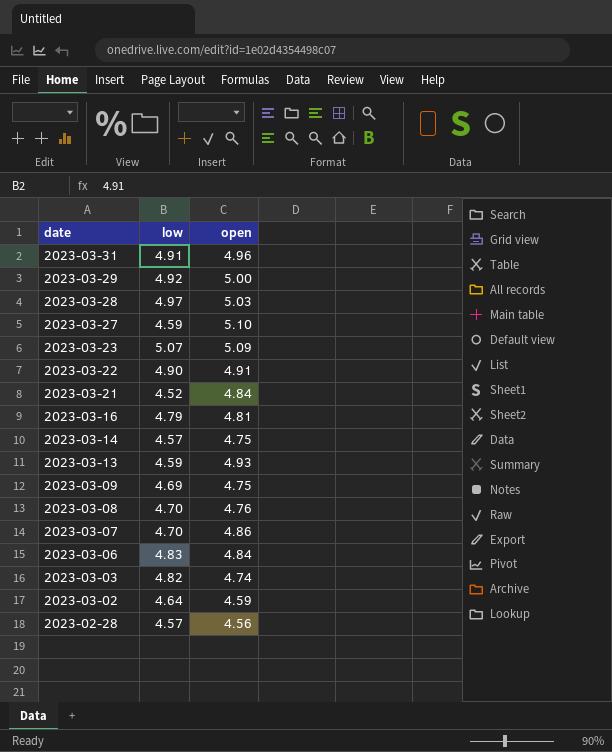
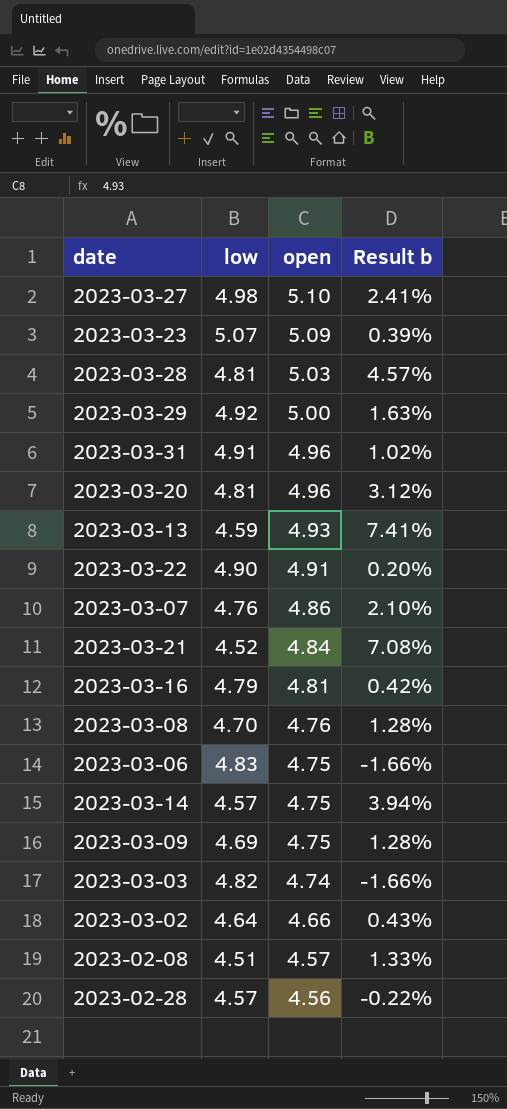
row order: date descending -> open descending
column Result b | formula: none -> ([open] - [low]) / [low]
2023-03-27 | low: 4.59 -> 4.98
2023-03-28 | low: 4.97 -> 4.81
row 2023-03-20: none -> 4.81 | 4.96 | 3.12%
2023-03-07 | low: 4.70 -> 4.76
2023-03-06 | open: 4.84 -> 4.75
2023-03-02 | open: 4.59 -> 4.66
row 2023-02-08: none -> 4.51 | 4.57 | 1.33%

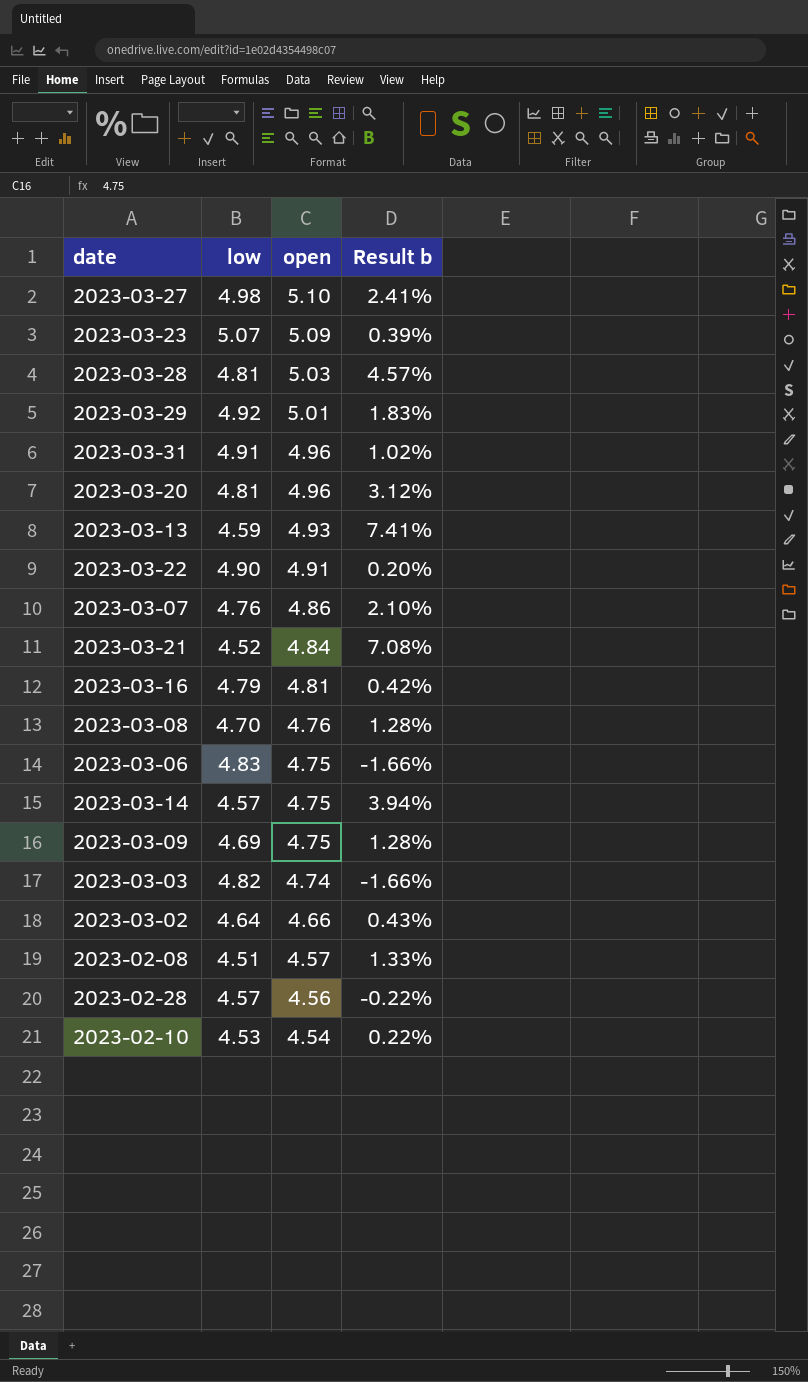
2023-03-29 | open: 5.00 -> 5.01
2023-03-29 | Result b: 1.63% -> 1.83%
row 2023-02-10: none -> 4.53 | 4.54 | 0.22%

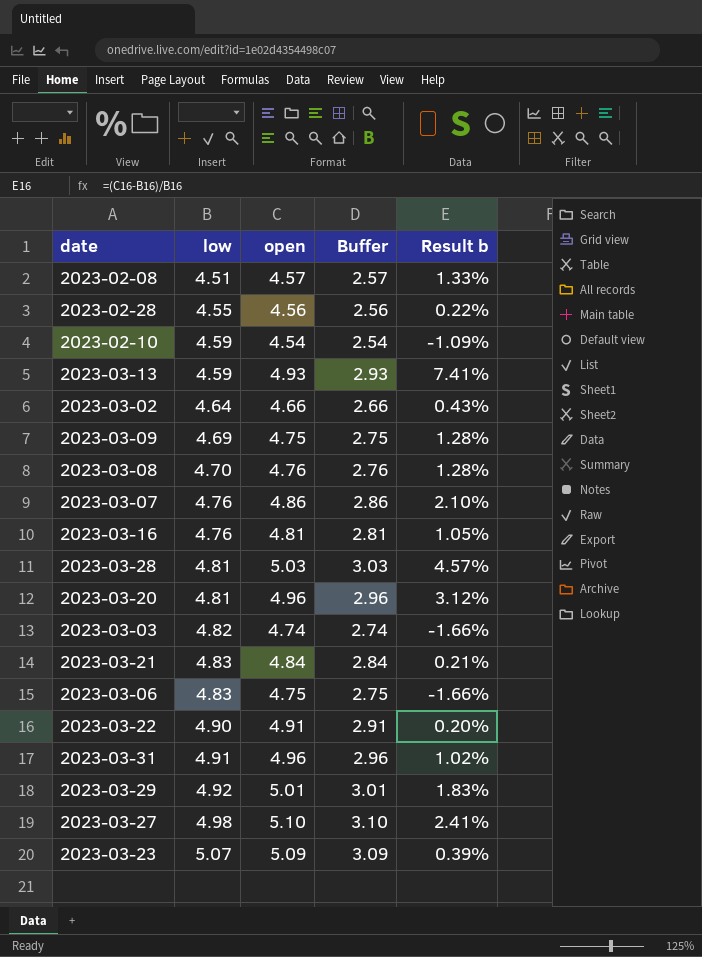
row order: open descending -> low ascending
column Buffer | formula: none -> [open] - 2
row 2023-03-14: 4.57 | 4.75 | 3.94% -> none
2023-02-28 | low: 4.57 -> 4.55
2023-02-28 | Result b: -0.22% -> 0.22%
2023-02-10 | low: 4.53 -> 4.59
2023-02-10 | Result b: 0.22% -> -1.09%
2023-03-16 | low: 4.79 -> 4.76
2023-03-16 | Result b: 0.42% -> 1.05%
2023-03-21 | low: 4.52 -> 4.83
2023-03-21 | Result b: 7.08% -> 0.21%

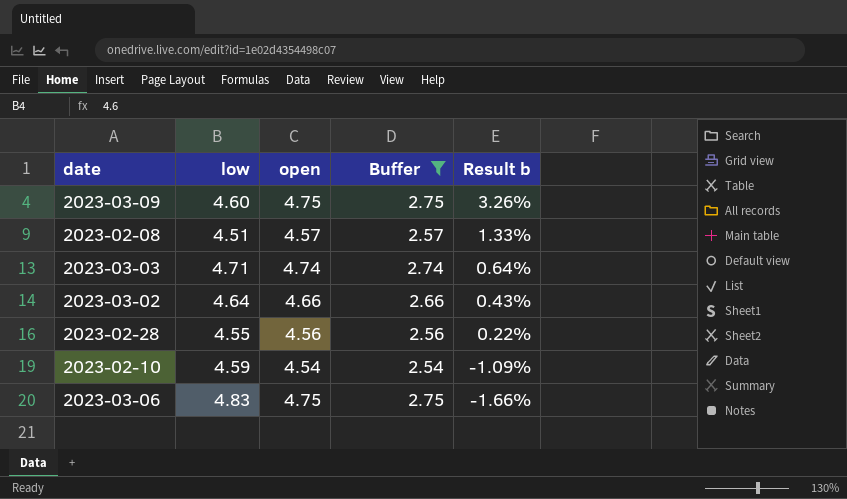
filter: none -> Buffer <= 2.75
row order: low ascending -> Result b descending
2023-03-09 | low: 4.69 -> 4.60
2023-03-09 | Result b: 1.28% -> 3.26%
2023-03-03 | low: 4.82 -> 4.71
2023-03-03 | Result b: -1.66% -> 0.64%

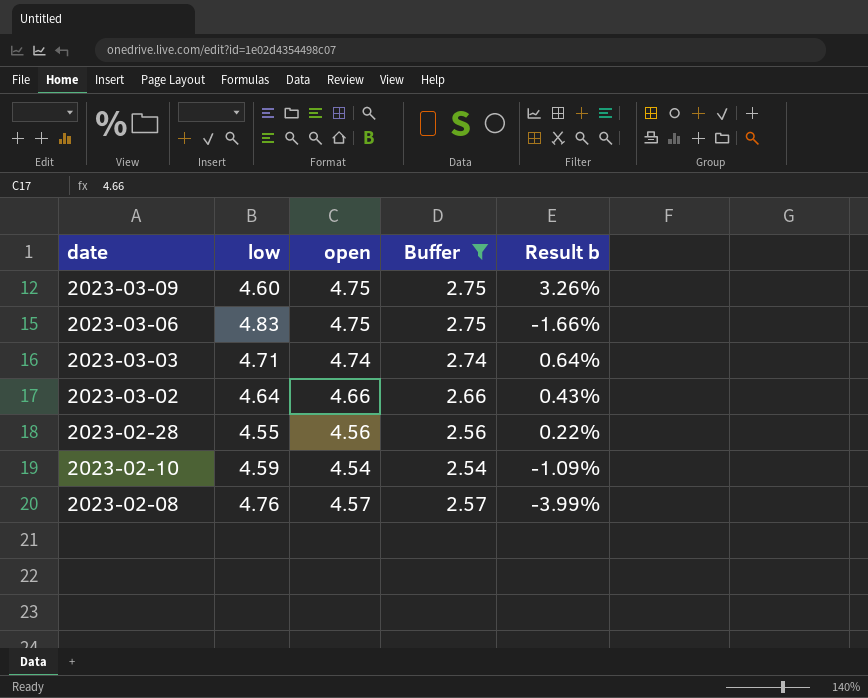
row order: Result b descending -> date descending
2023-02-08 | low: 4.51 -> 4.76
2023-02-08 | Result b: 1.33% -> -3.99%

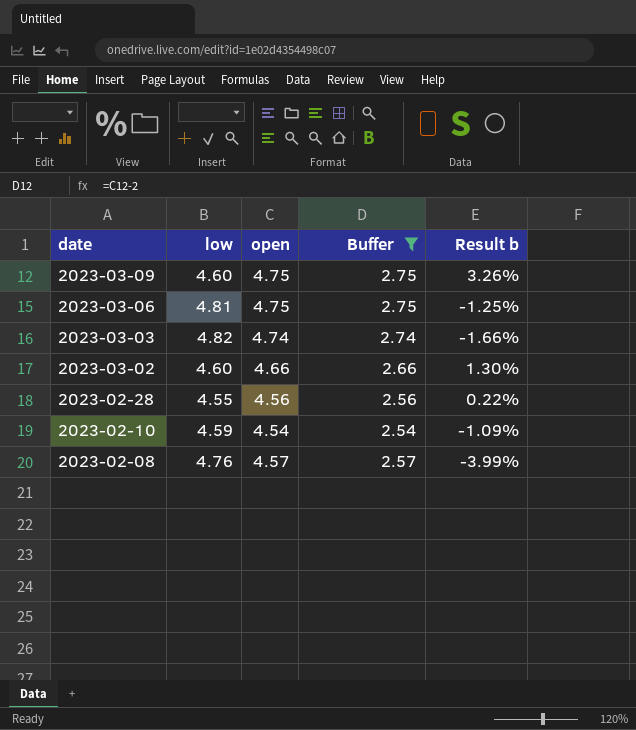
2023-03-06 | low: 4.83 -> 4.81
2023-03-06 | Result b: -1.66% -> -1.25%
2023-03-03 | low: 4.71 -> 4.82
2023-03-03 | Result b: 0.64% -> -1.66%
2023-03-02 | low: 4.64 -> 4.60
2023-03-02 | Result b: 0.43% -> 1.30%

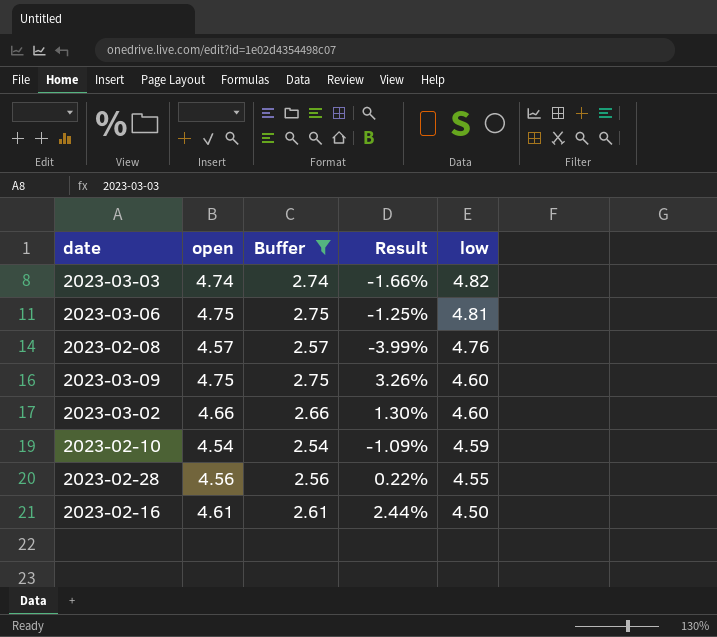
row order: date descending -> low descending
column name: Result b -> Result
column low | position: 2 -> 5
row 2023-02-16: none -> 4.61 | 2.61 | 2.44% | 4.50

